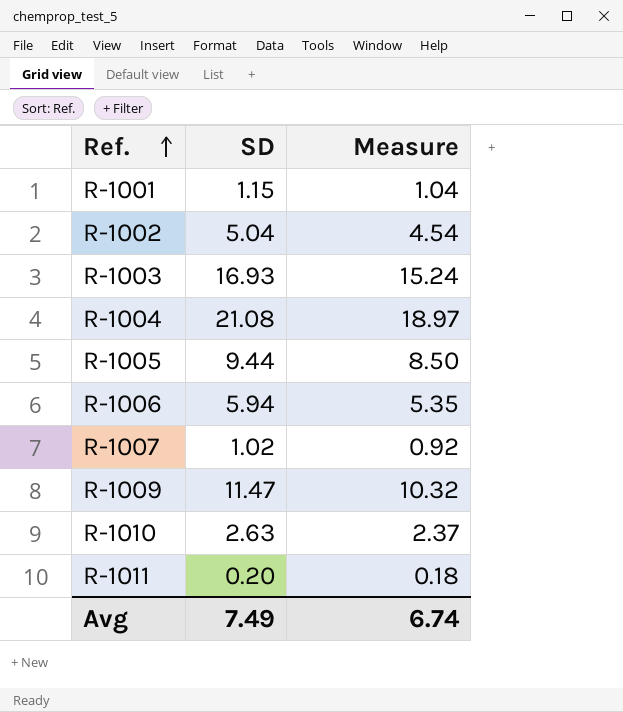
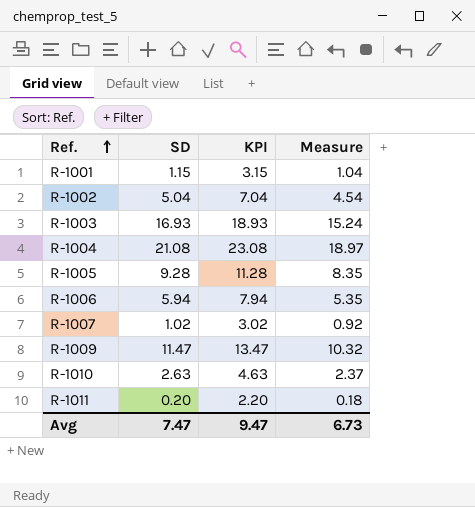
column KPI | formula: none -> [SD] + 2
R-1005 | SD: 9.44 -> 9.28
R-1005 | Measure: 8.50 -> 8.35
Avg | SD: 7.49 -> 7.47
Avg | Measure: 6.74 -> 6.73

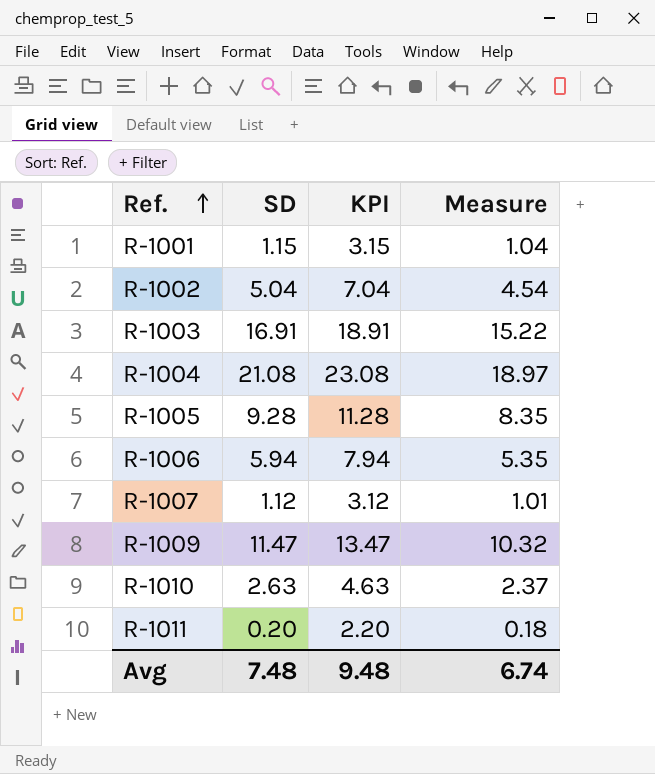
R-1003 | SD: 16.93 -> 16.91
R-1003 | KPI: 18.93 -> 18.91
R-1003 | Measure: 15.24 -> 15.22
R-1007 | SD: 1.02 -> 1.12
R-1007 | KPI: 3.02 -> 3.12
R-1007 | Measure: 0.92 -> 1.01
Avg | SD: 7.47 -> 7.48
Avg | KPI: 9.47 -> 9.48
Avg | Measure: 6.73 -> 6.74

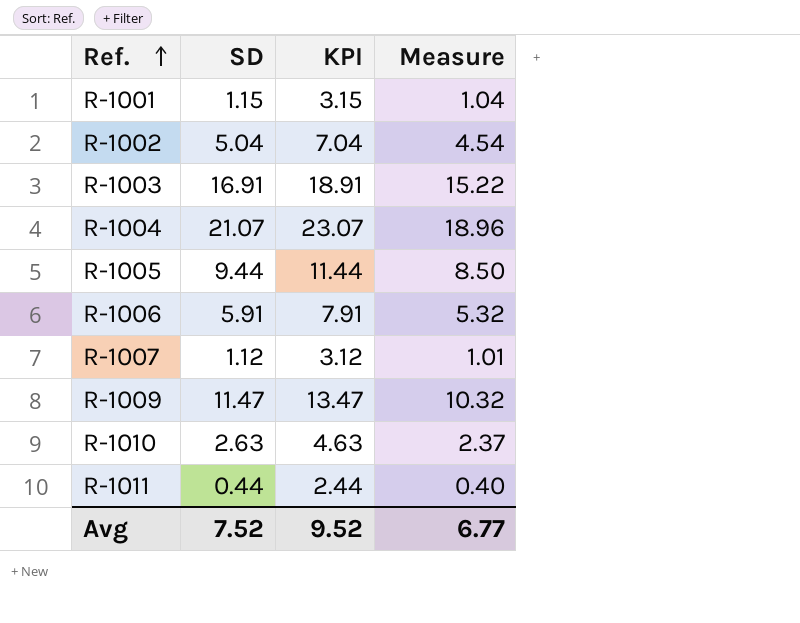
R-1004 | SD: 21.08 -> 21.07
R-1004 | KPI: 23.08 -> 23.07
R-1004 | Measure: 18.97 -> 18.96
R-1005 | SD: 9.28 -> 9.44
R-1005 | KPI: 11.28 -> 11.44
R-1005 | Measure: 8.35 -> 8.50
R-1006 | SD: 5.94 -> 5.91
R-1006 | KPI: 7.94 -> 7.91
R-1006 | Measure: 5.35 -> 5.32
R-1011 | SD: 0.20 -> 0.44
R-1011 | KPI: 2.20 -> 2.44
R-1011 | Measure: 0.18 -> 0.40
Avg | SD: 7.48 -> 7.52
Avg | KPI: 9.48 -> 9.52
Avg | Measure: 6.74 -> 6.77

